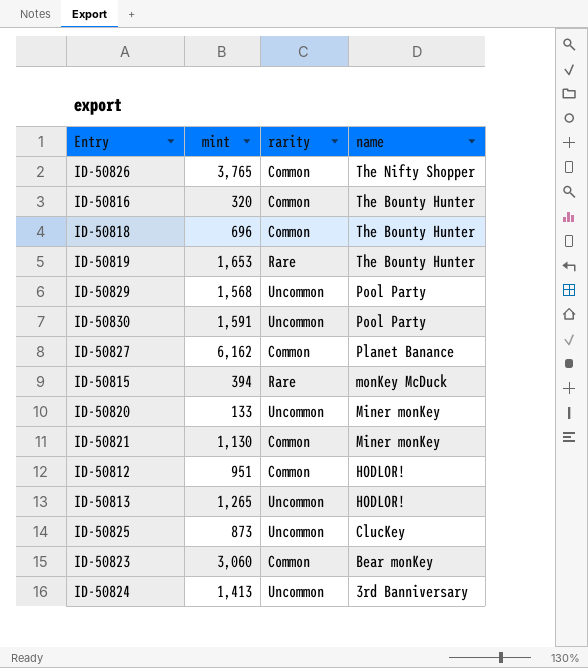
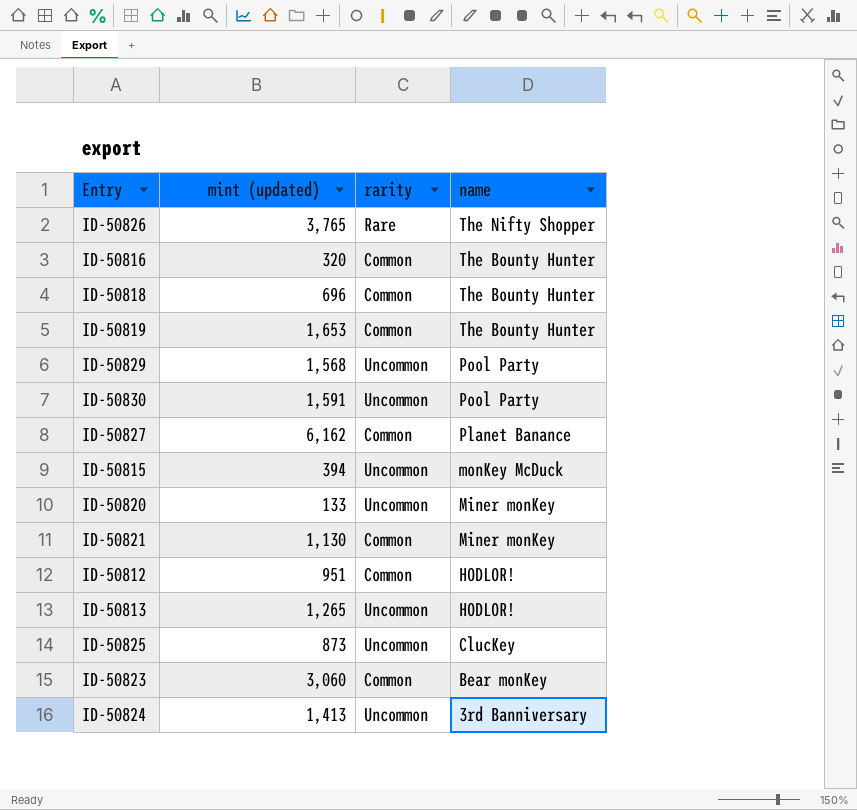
column name: mint -> mint (updated)
ID-50826 | rarity: Common -> Rare
ID-50819 | rarity: Rare -> Common
ID-50815 | rarity: Rare -> Uncommon

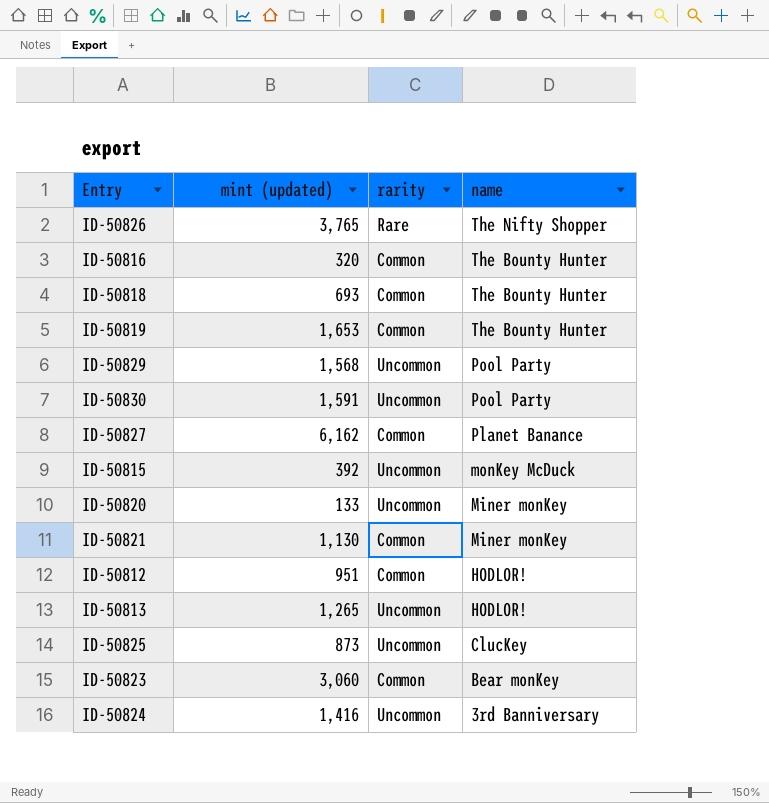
ID-50818 | mint (updated): 696 -> 693
ID-50815 | mint (updated): 394 -> 392
ID-50824 | mint (updated): 1,413 -> 1,416

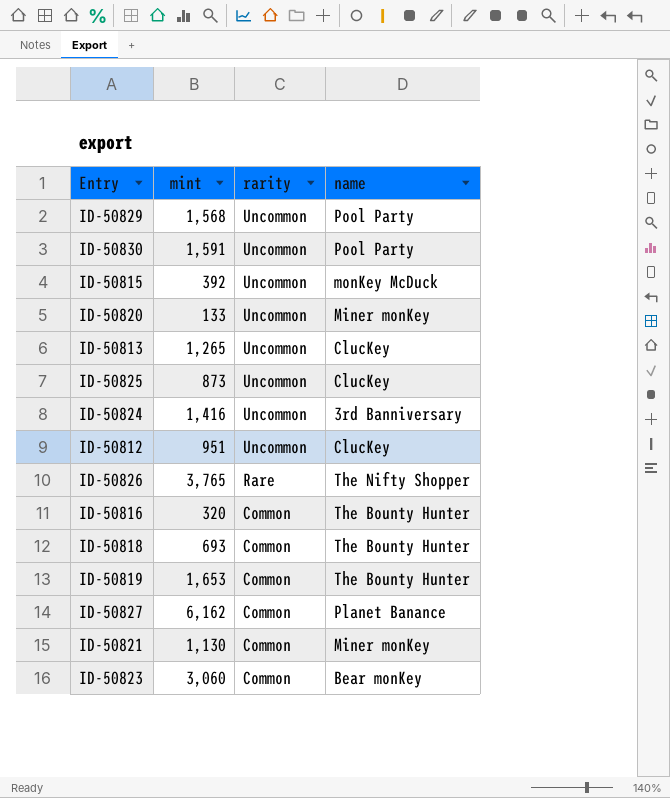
row order: name descending -> rarity descending
column name: mint (updated) -> mint
ID-50813 | name: HODLOR! -> ClucKey
ID-50812 | rarity: Common -> Uncommon
ID-50812 | name: HODLOR! -> ClucKey

